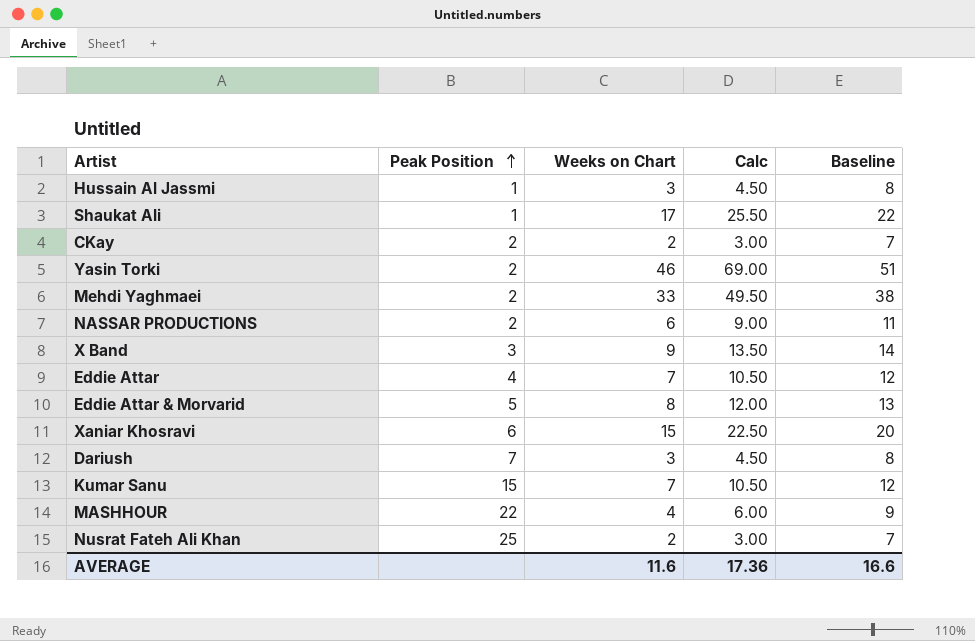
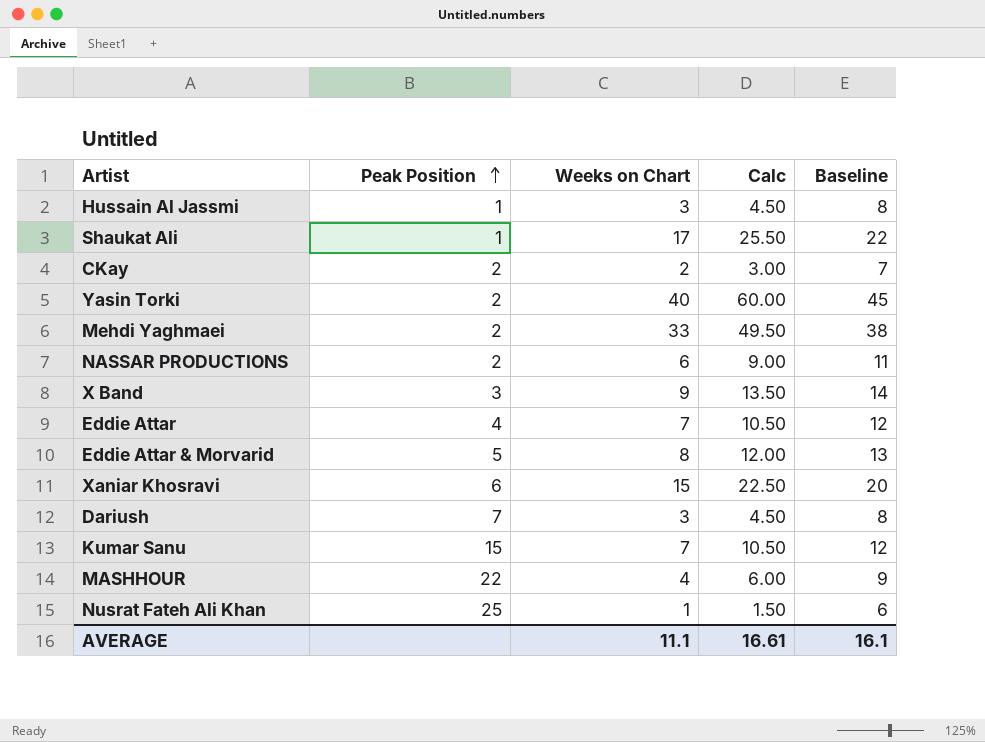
Yasin Torki | Weeks on Chart: 46 -> 40
Yasin Torki | Calc: 69.00 -> 60.00
Yasin Torki | Baseline: 51 -> 45
Nusrat Fateh Ali Khan | Weeks on Chart: 2 -> 1
Nusrat Fateh Ali Khan | Calc: 3.00 -> 1.50
Nusrat Fateh Ali Khan | Baseline: 7 -> 6
AVERAGE | Weeks on Chart: 11.6 -> 11.1
AVERAGE | Calc: 17.36 -> 16.61
AVERAGE | Baseline: 16.6 -> 16.1

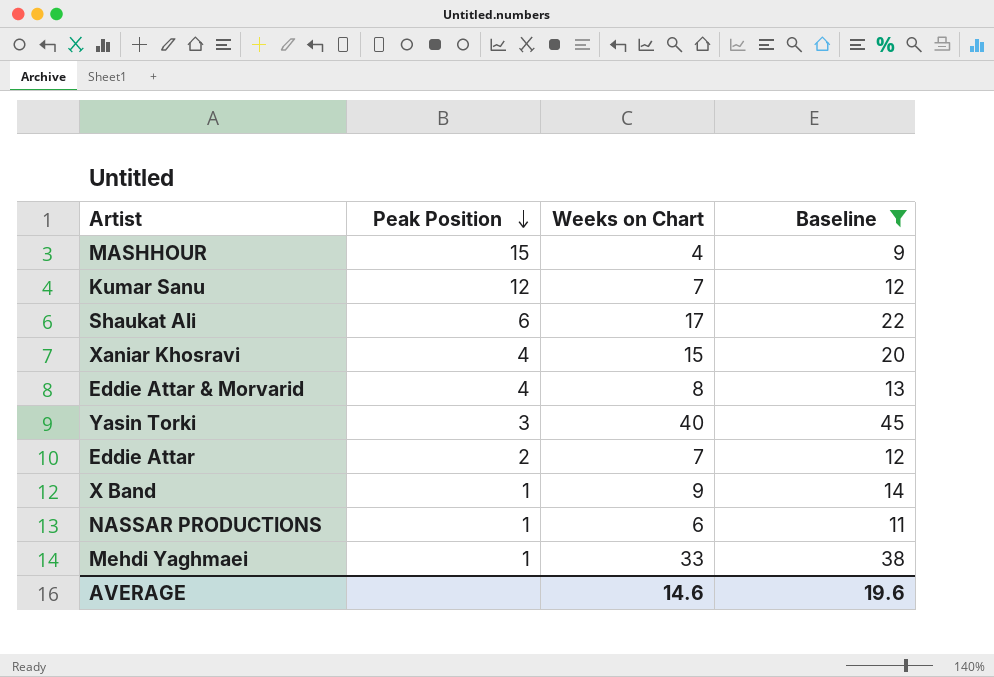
filter: none -> Baseline >= 9
row order: Peak Position ascending -> Peak Position descending
column Calc | formula: [Weeks on Chart] * 1.5 -> none
MASHHOUR | Peak Position: 22 -> 15
Kumar Sanu | Peak Position: 15 -> 12
Shaukat Ali | Peak Position: 1 -> 6
Xaniar Khosravi | Peak Position: 6 -> 4
Eddie Attar & Morvarid | Peak Position: 5 -> 4
Yasin Torki | Peak Position: 2 -> 3
Eddie Attar | Peak Position: 4 -> 2
X Band | Peak Position: 3 -> 1
NASSAR PRODUCTIONS | Peak Position: 2 -> 1
Mehdi Yaghmaei | Peak Position: 2 -> 1
AVERAGE | Weeks on Chart: 11.1 -> 14.6
AVERAGE | Baseline: 16.1 -> 19.6

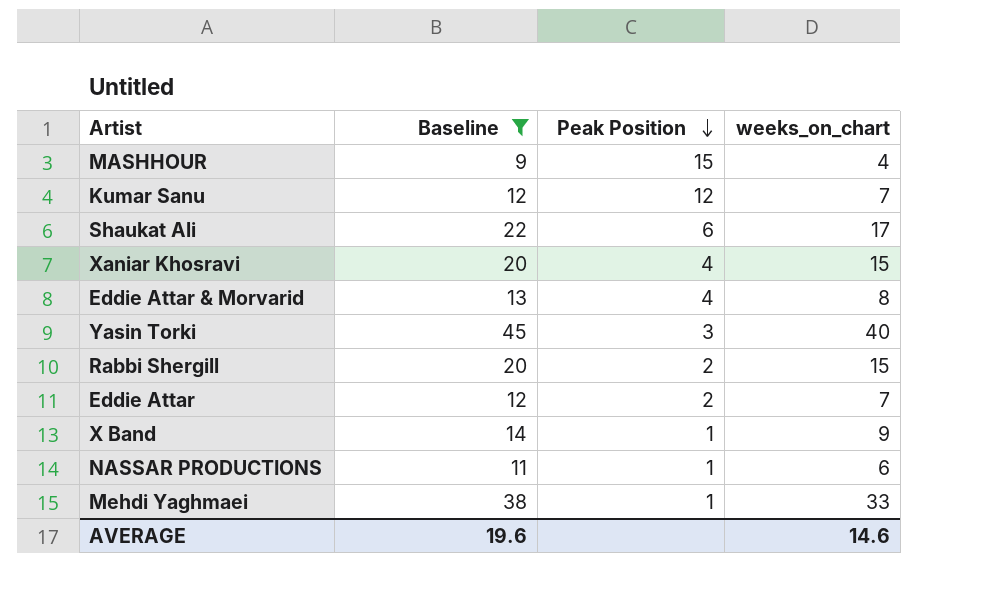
column Baseline | position: 4 -> 2
column name: Weeks on Chart -> weeks_on_chart
row Rabbi Shergill: none -> 20 | 2 | 15

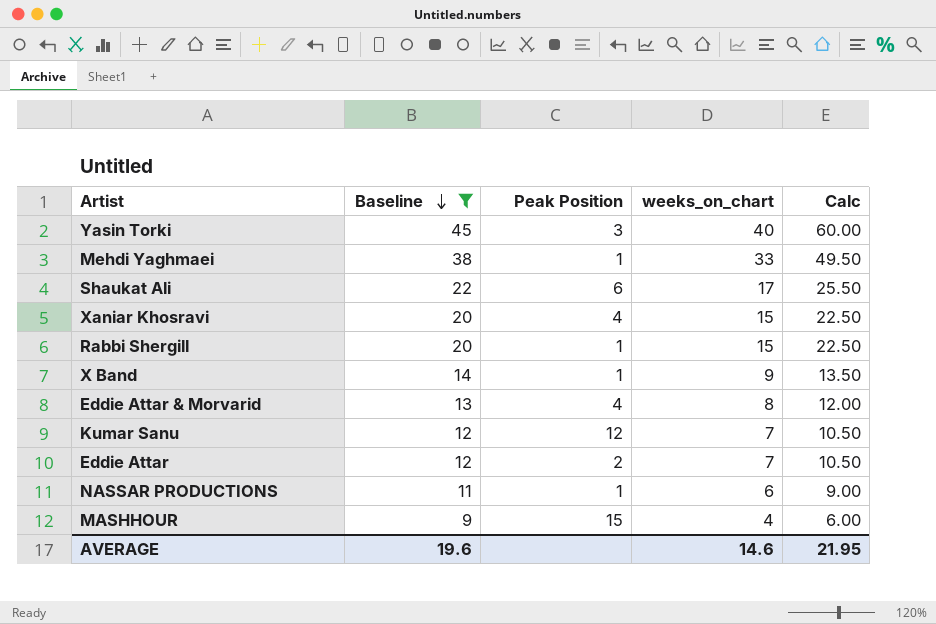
row order: Peak Position descending -> Baseline descending
column Calc | formula: none -> [weeks_on_chart] * 1.5
Rabbi Shergill | Peak Position: 2 -> 1

